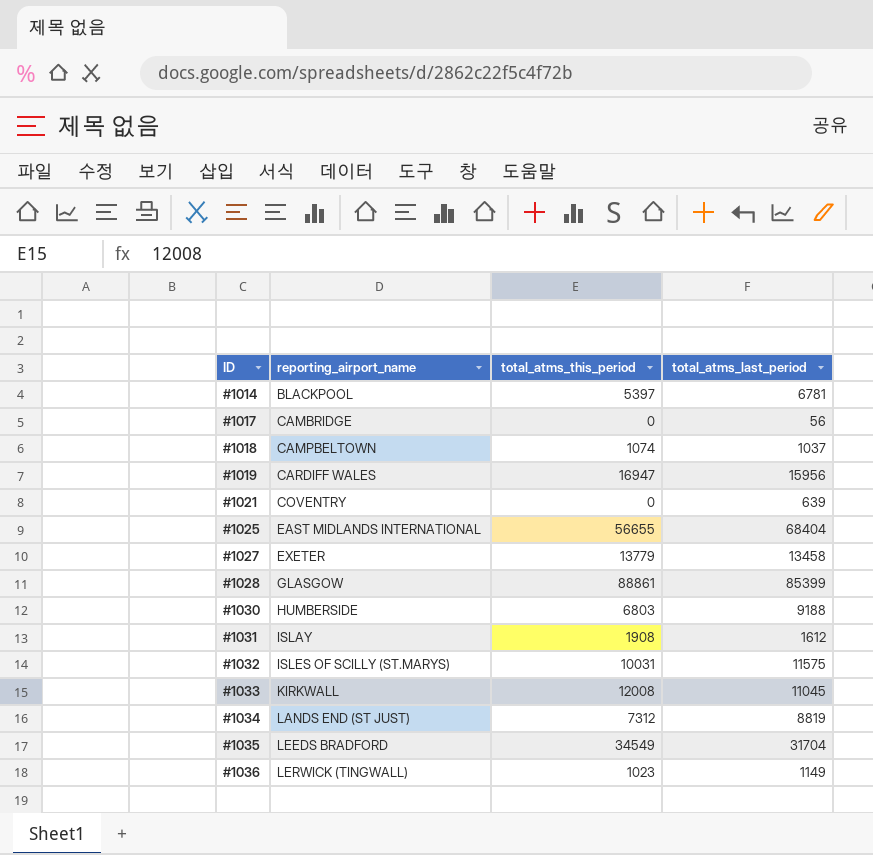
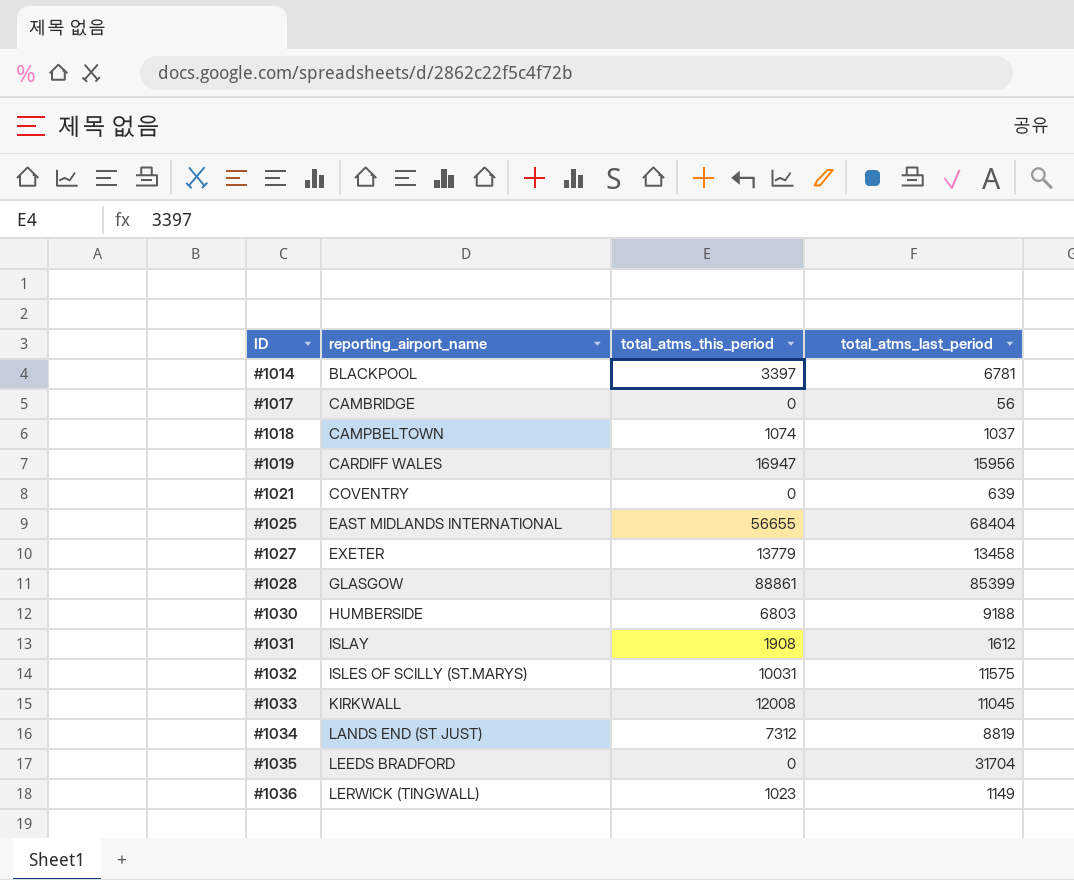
#1014 | total_atms_this_period: 5397 -> 3397
#1035 | total_atms_this_period: 34549 -> 0

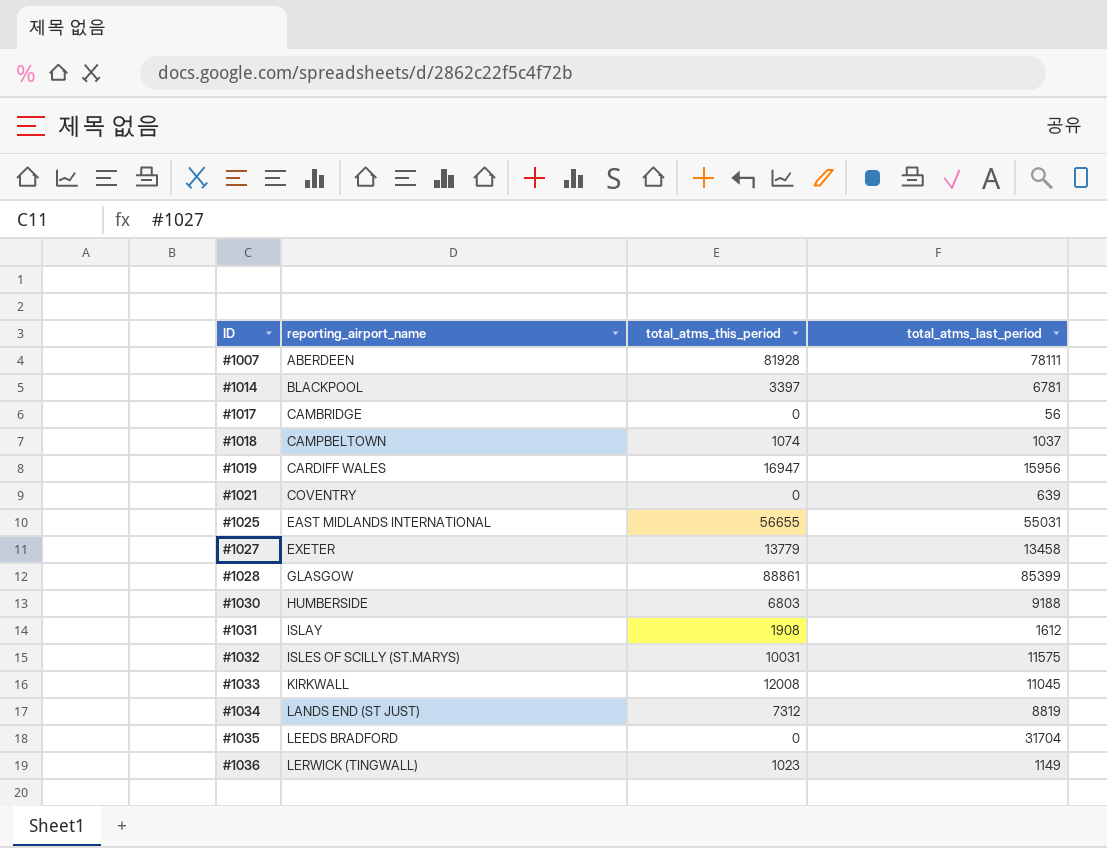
row #1007: none -> ABERDEEN | 81928 | 78111
#1025 | total_atms_last_period: 68404 -> 55031

